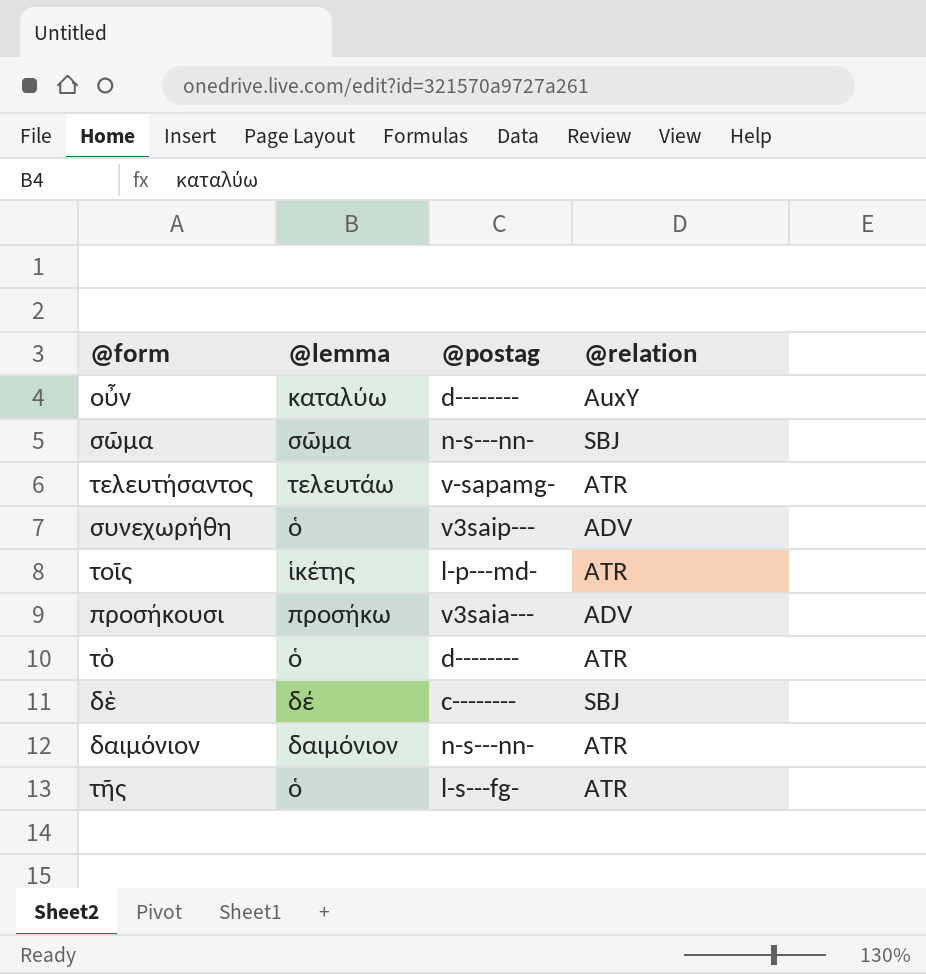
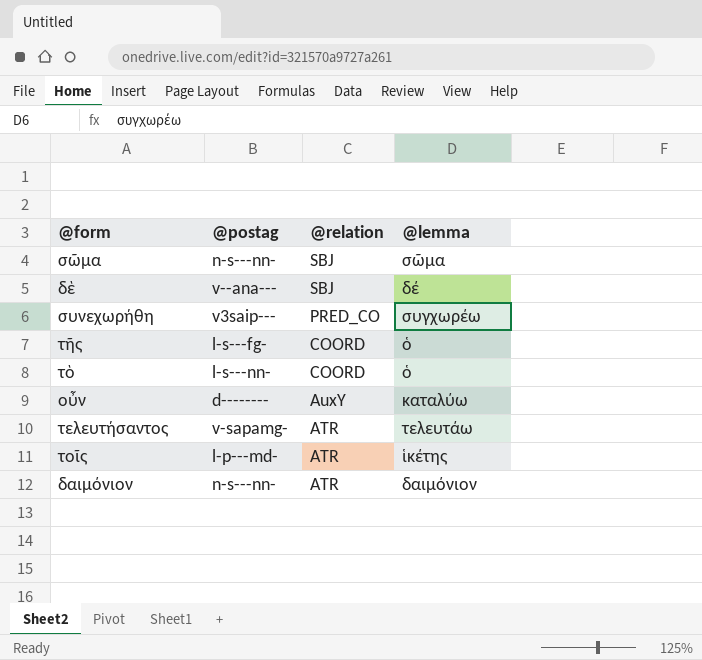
row order: none -> @relation descending
column @lemma | position: 2 -> 4
row προσήκουσι: προσήκω | v3saia--- | ADV -> none
δὲ | @postag: c-------- -> v--ana---
συνεχωρήθη | @relation: ADV -> PRED_CO
συνεχωρήθη | @lemma: ὁ -> συγχωρέω
τῆς | @relation: ATR -> COORD
τὸ | @postag: d-------- -> l-s---nn-
τὸ | @relation: ATR -> COORD

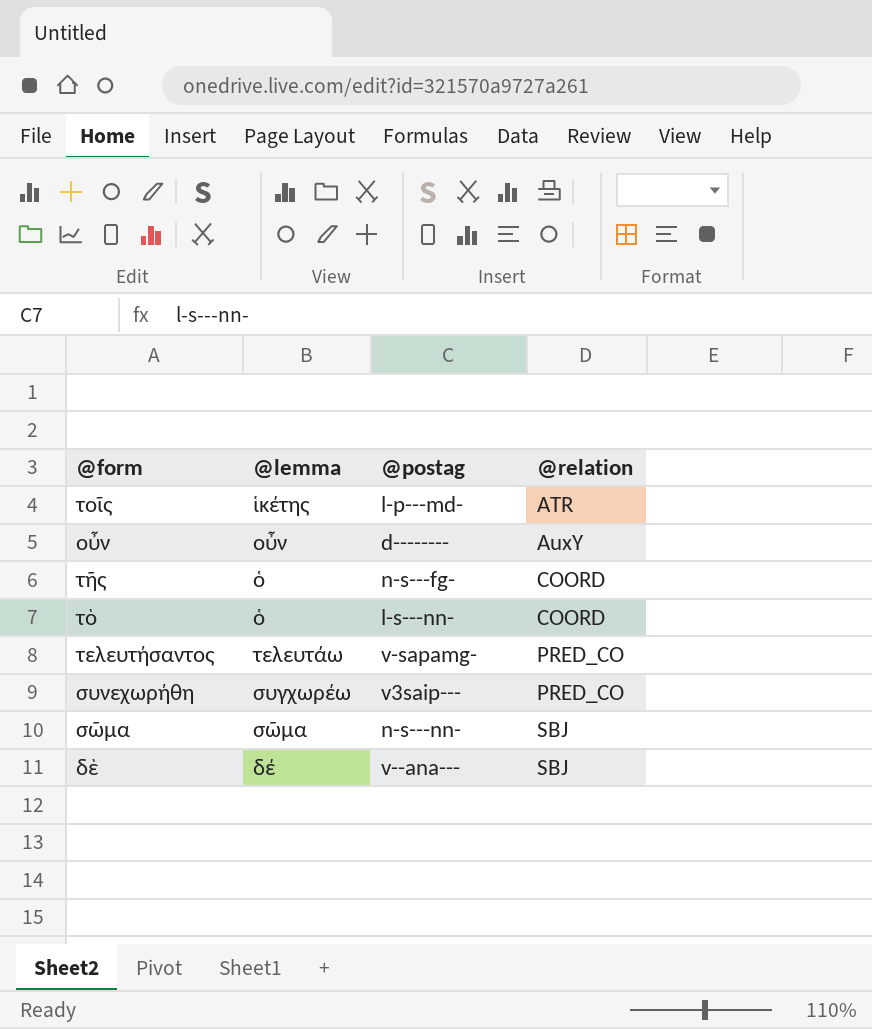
row order: @relation descending -> @relation ascending
column @lemma | position: 4 -> 2
row δαιμόνιον: n-s---nn- | ATR | δαιμόνιον -> none
οὖν | @lemma: καταλύω -> οὖν
τῆς | @postag: l-s---fg- -> n-s---fg-
τελευτήσαντος | @relation: ATR -> PRED_CO

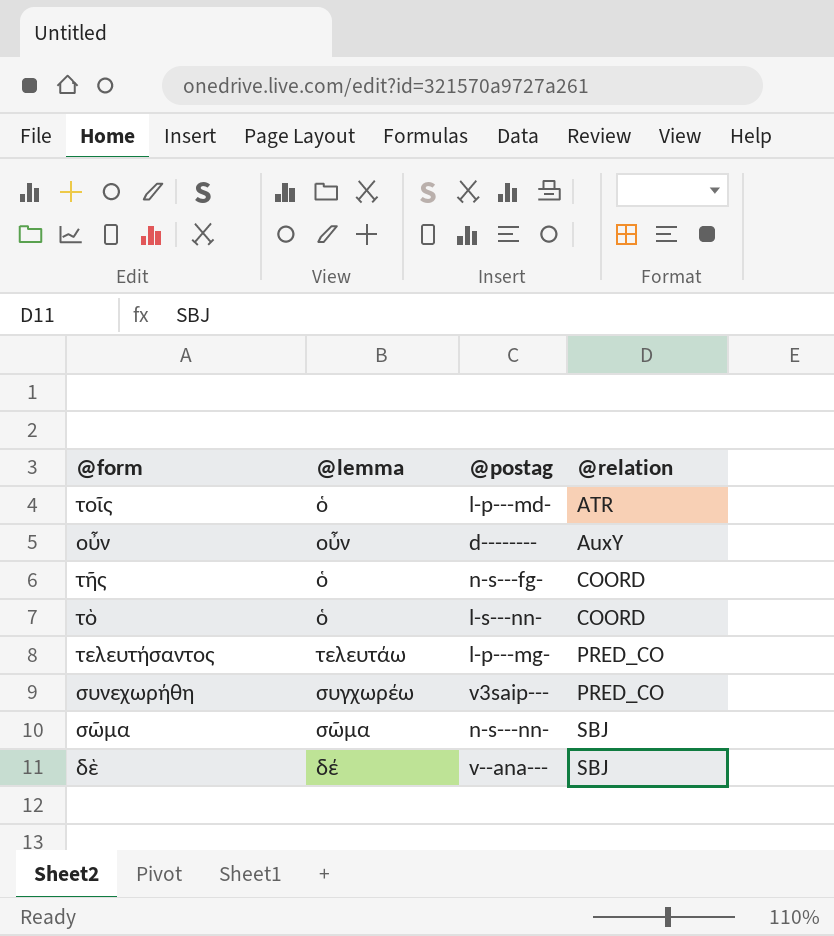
τοῖς | @lemma: ἱκέτης -> ὁ
τελευτήσαντος | @postag: v-sapamg- -> l-p---mg-

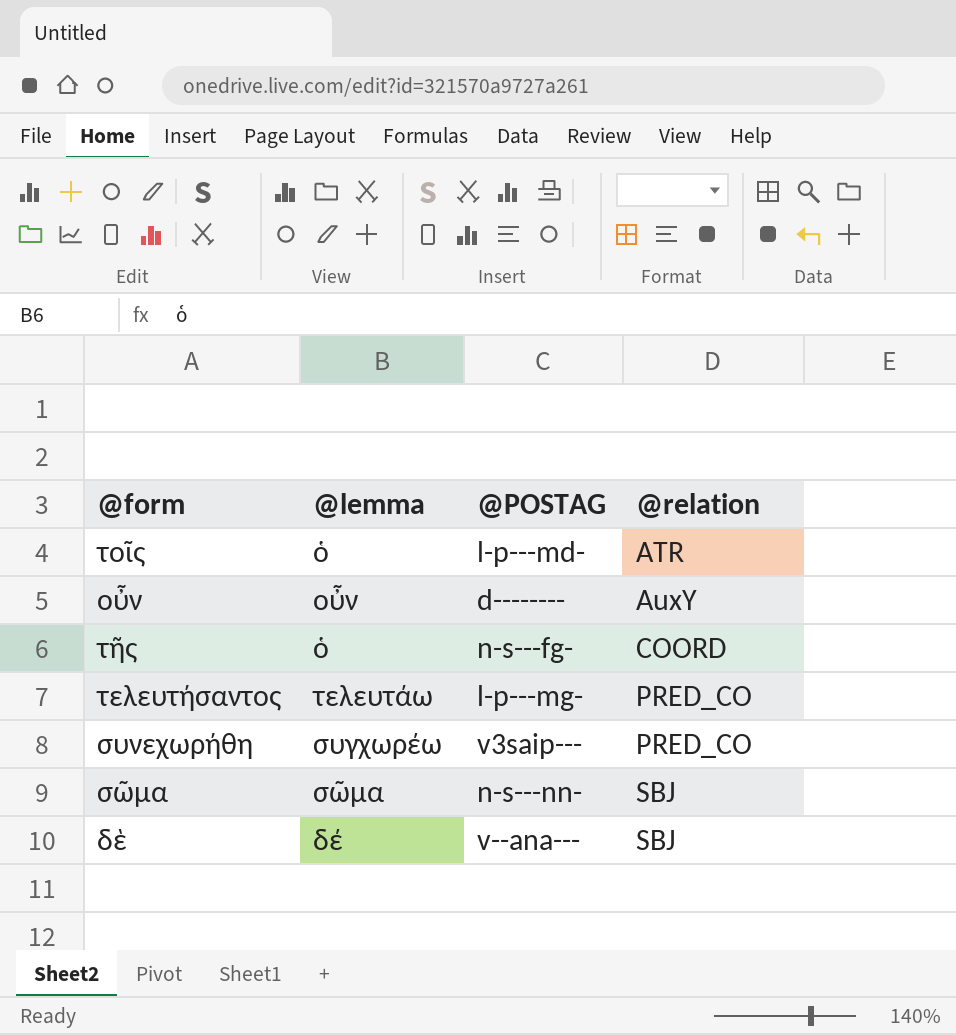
column name: @postag -> @POSTAG
row τὸ: ὁ | l-s---nn- | COORD -> none

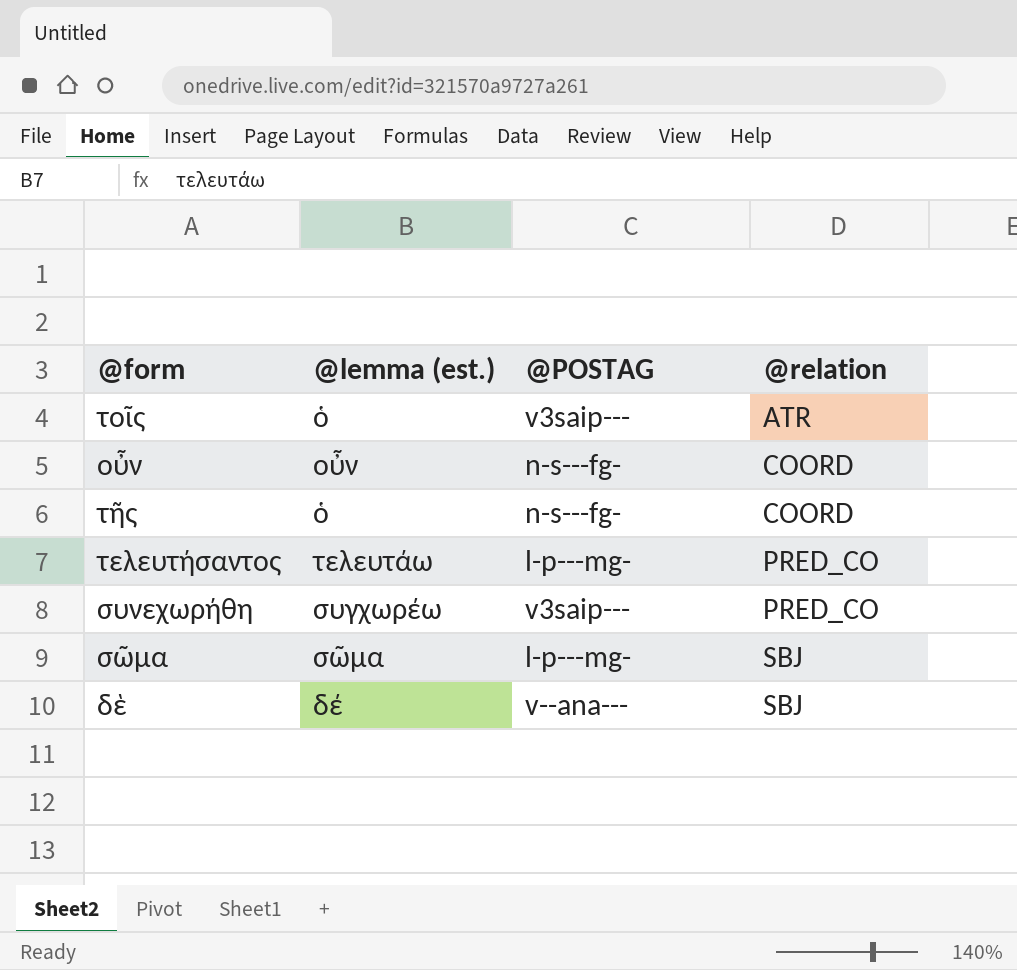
column name: @lemma -> @lemma (est.)
τοῖς | @POSTAG: l-p---md- -> v3saip---
οὖν | @POSTAG: d-------- -> n-s---fg-
οὖν | @relation: AuxY -> COORD
σῶμα | @POSTAG: n-s---nn- -> l-p---mg-

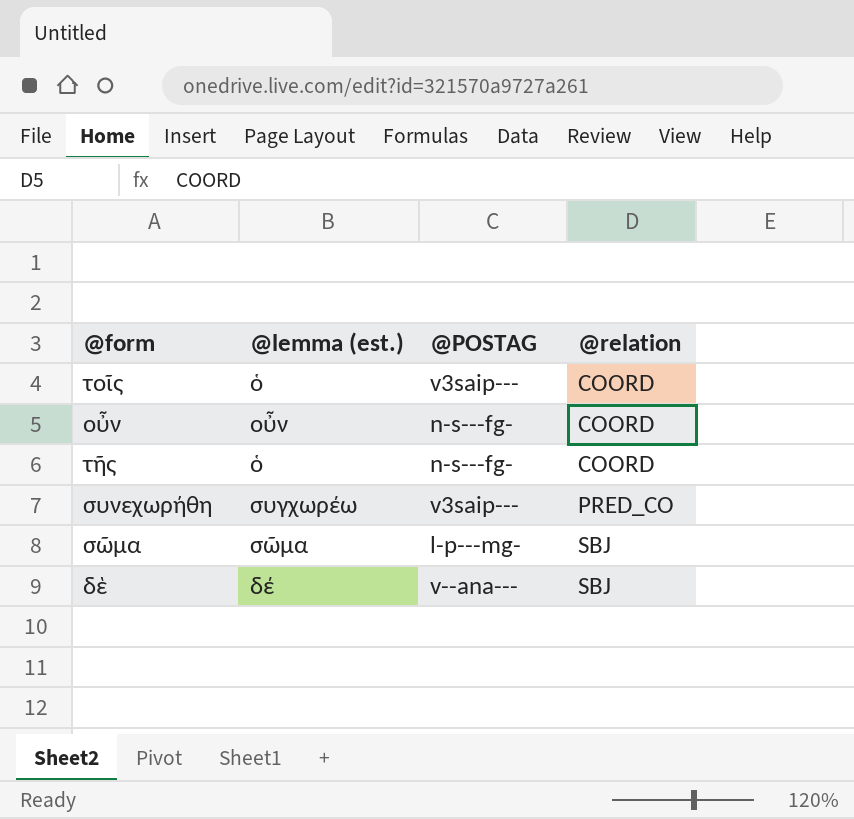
row τελευτήσαντος: τελευτάω | l-p---mg- | PRED_CO -> none
τοῖς | @relation: ATR -> COORD

